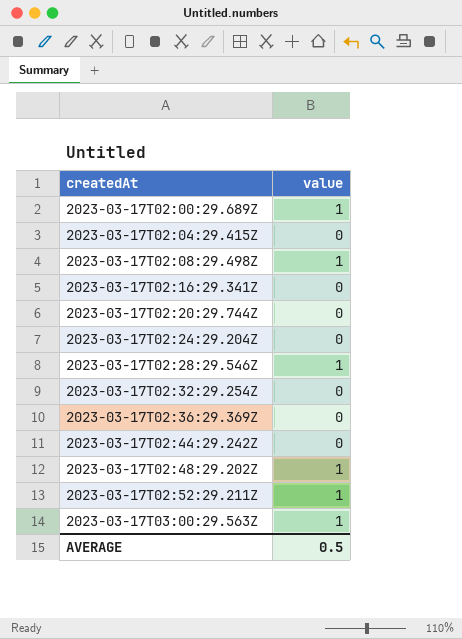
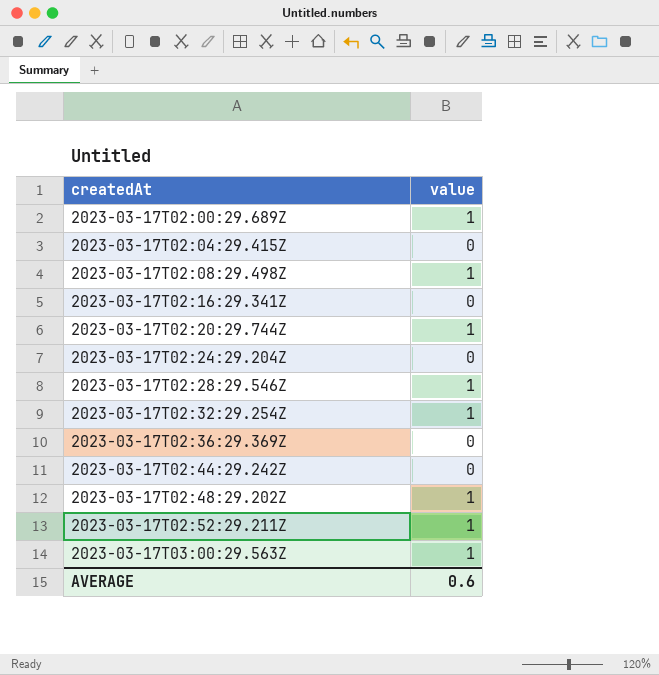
2023-03-17T02:20:29.744Z | value: 0 -> 1
2023-03-17T02:32:29.254Z | value: 0 -> 1
AVERAGE | value: 0.5 -> 0.6

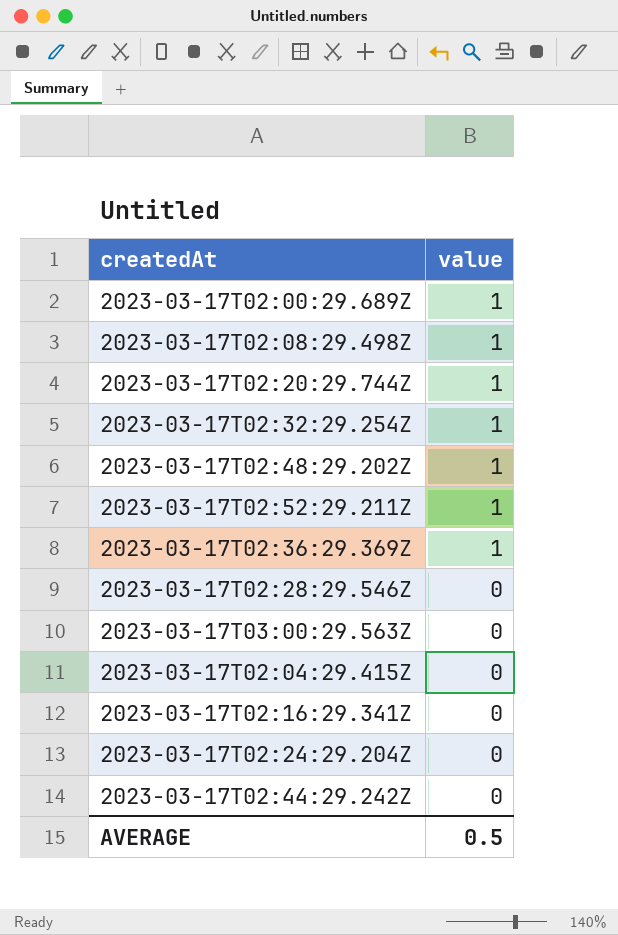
row order: createdAt ascending -> value descending
2023-03-17T02:36:29.369Z | value: 0 -> 1
2023-03-17T02:28:29.546Z | value: 1 -> 0
2023-03-17T03:00:29.563Z | value: 1 -> 0
AVERAGE | value: 0.6 -> 0.5

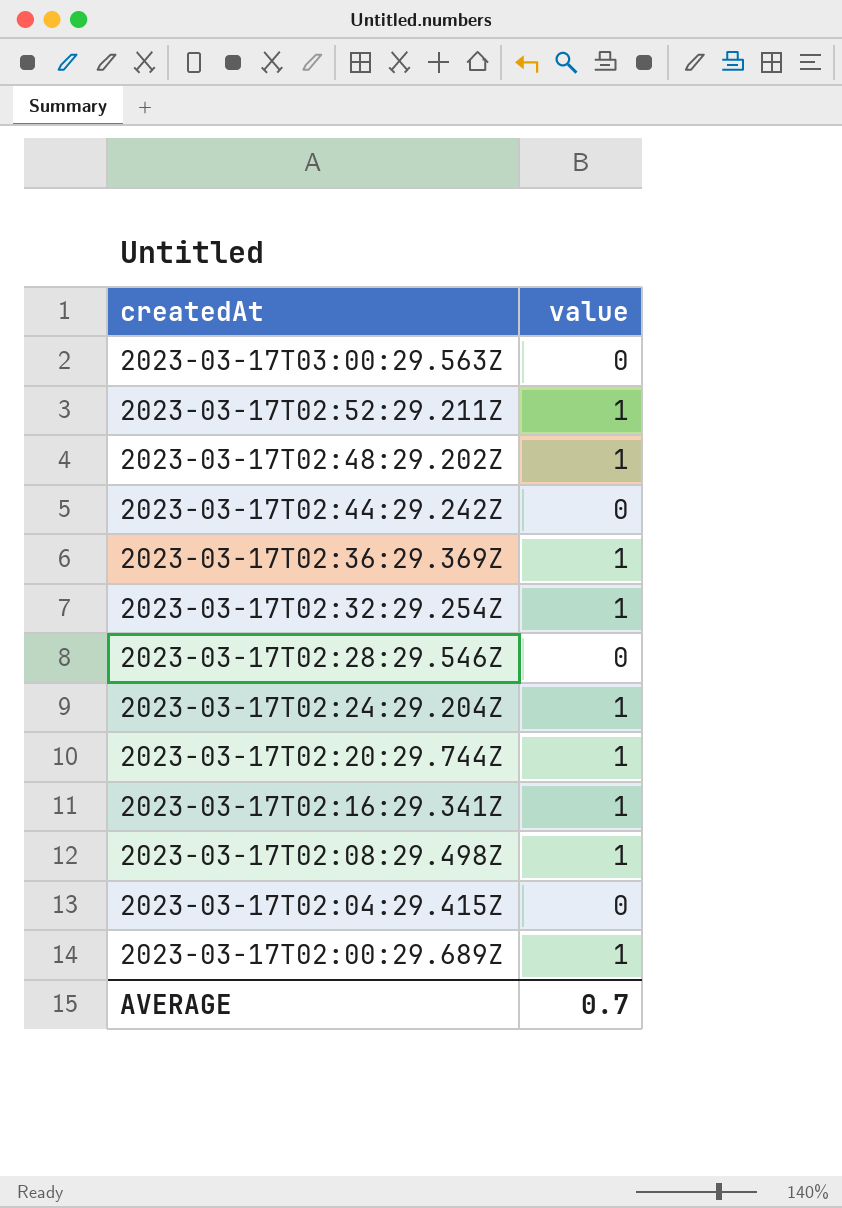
row order: value descending -> createdAt descending
2023-03-17T02:24:29.204Z | value: 0 -> 1
2023-03-17T02:16:29.341Z | value: 0 -> 1
AVERAGE | value: 0.5 -> 0.7

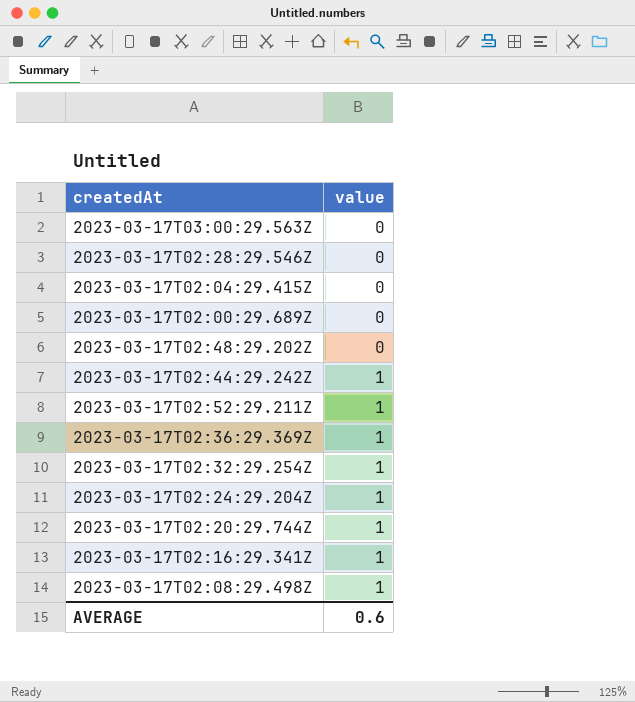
row order: createdAt descending -> value ascending
2023-03-17T02:00:29.689Z | value: 1 -> 0
2023-03-17T02:48:29.202Z | value: 1 -> 0
2023-03-17T02:44:29.242Z | value: 0 -> 1
AVERAGE | value: 0.7 -> 0.6

